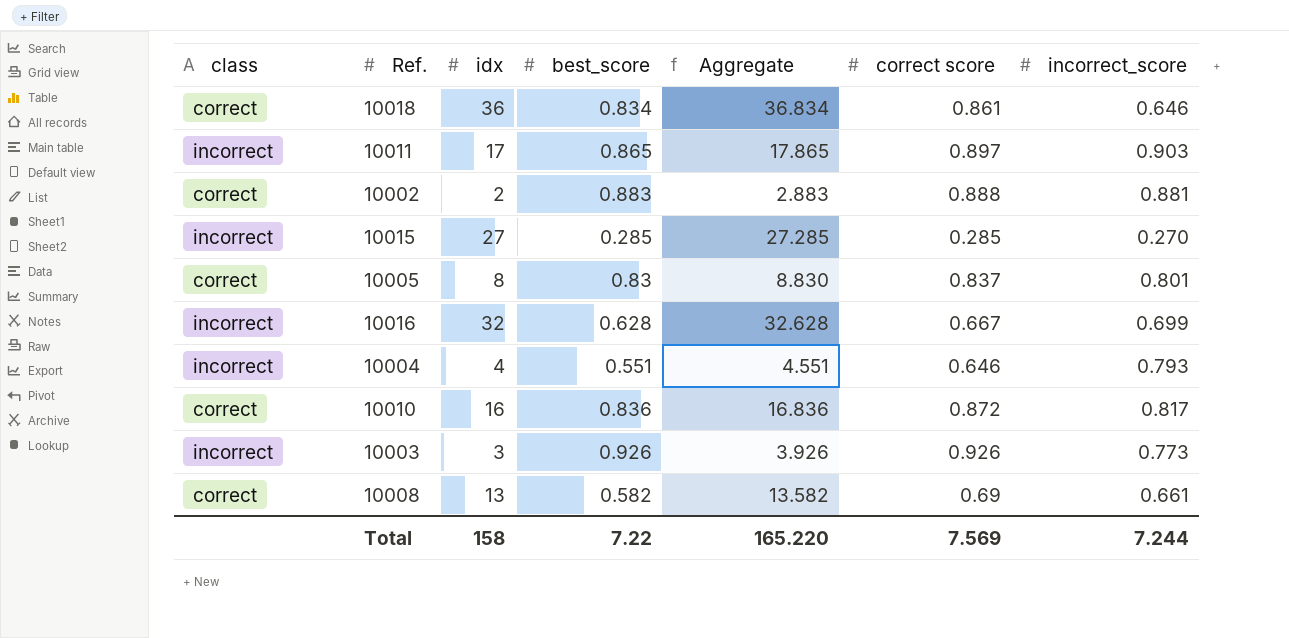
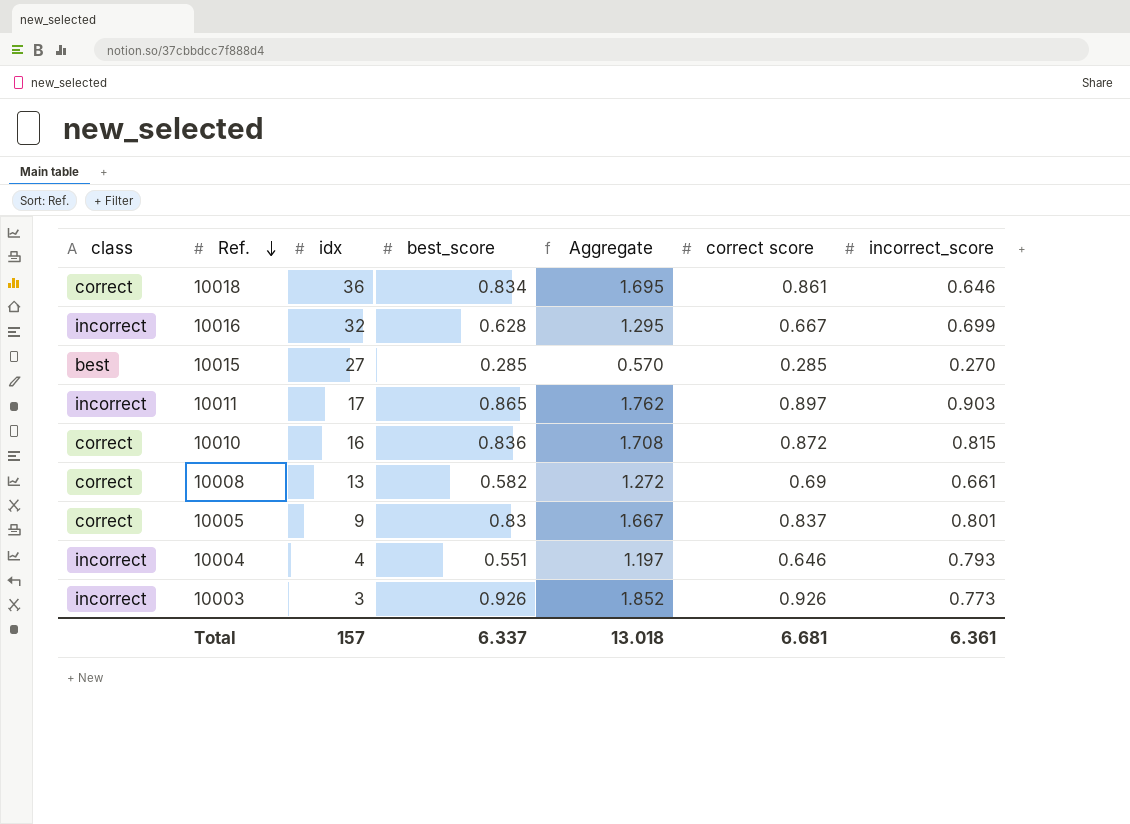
row order: none -> Ref. descending
column Aggregate | formula: [idx] + [best_score] -> [best_score] + [correct score]
row 10002: correct | 2 | 0.883 | 2.883 | 0.888 | 0.881 -> none
10015 | class: incorrect -> best
10010 | incorrect_score: 0.817 -> 0.815
10005 | idx: 8 -> 9
Total | idx: 158 -> 157
Total | best_score: 7.22 -> 6.337
Total | Aggregate: 165.220 -> 13.018
Total | correct score: 7.569 -> 6.681
Total | incorrect_score: 7.244 -> 6.361

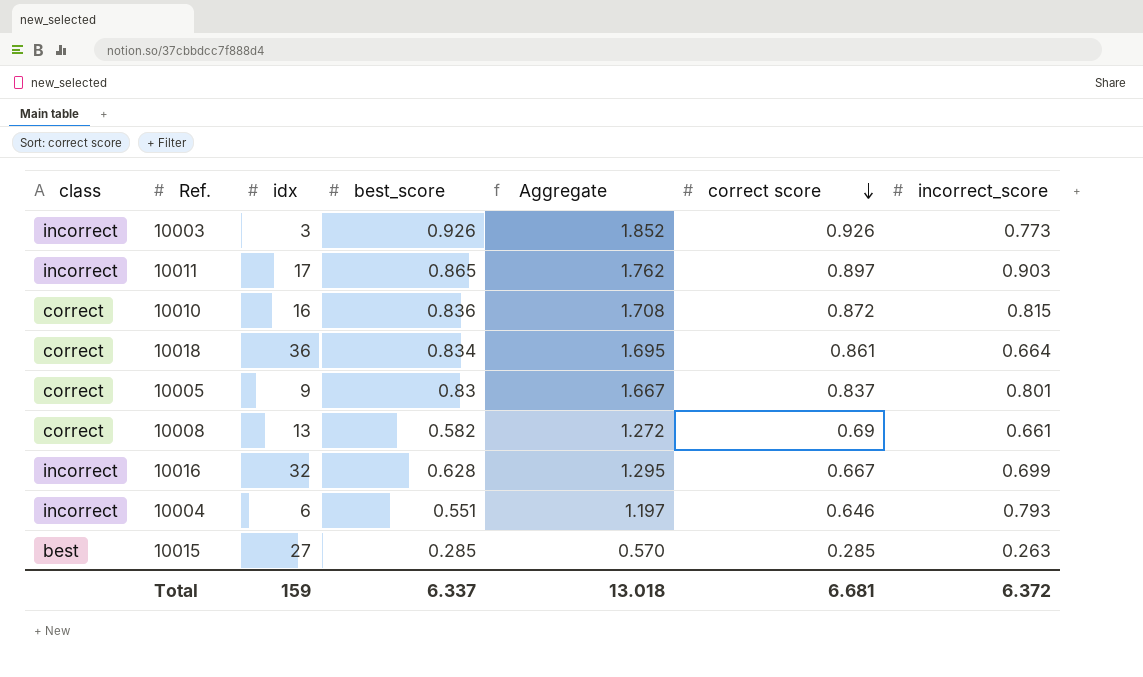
row order: Ref. descending -> correct score descending
10018 | incorrect_score: 0.646 -> 0.664
10004 | idx: 4 -> 6
10015 | incorrect_score: 0.270 -> 0.263
Total | idx: 157 -> 159
Total | incorrect_score: 6.361 -> 6.372

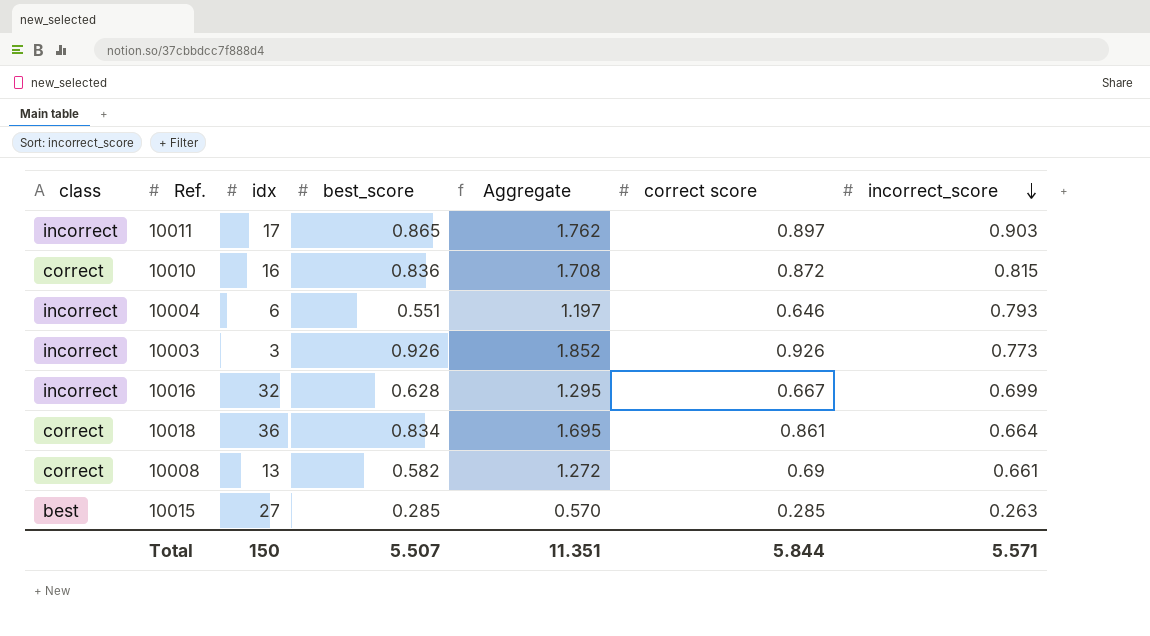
row order: correct score descending -> incorrect_score descending
row 10005: correct | 9 | 0.83 | 1.667 | 0.837 | 0.801 -> none
Total | idx: 159 -> 150
Total | best_score: 6.337 -> 5.507
Total | Aggregate: 13.018 -> 11.351
Total | correct score: 6.681 -> 5.844
Total | incorrect_score: 6.372 -> 5.571

